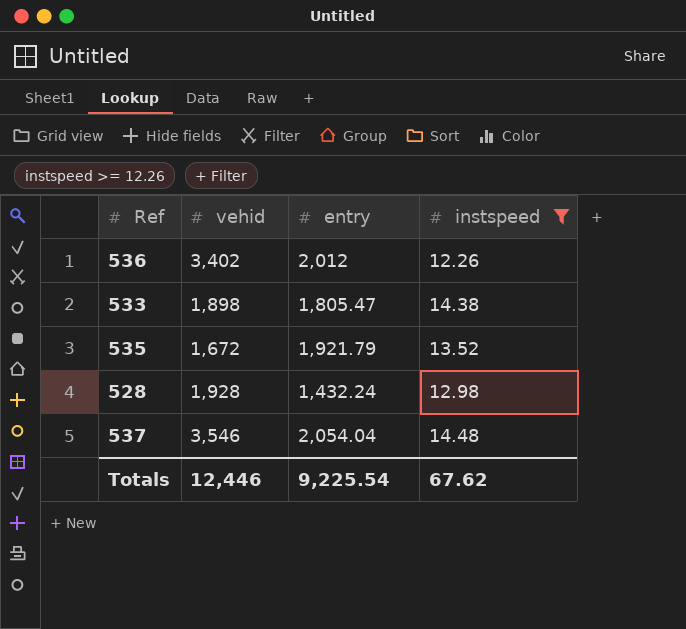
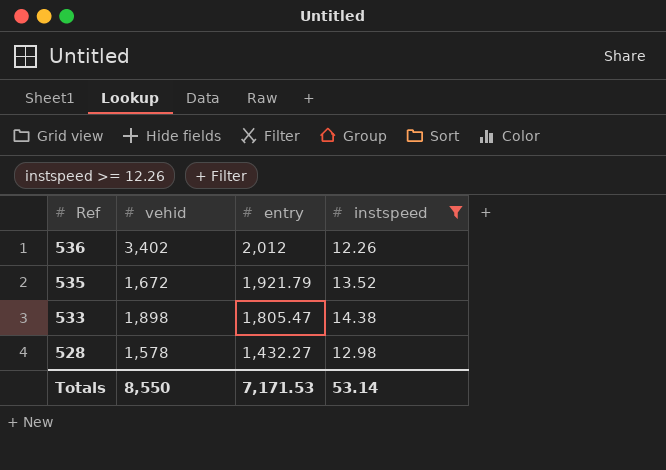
row order: none -> Ref descending
row 537: 3,546 | 2,054.04 | 14.48 -> none
528 | vehid: 1,928 -> 1,578
528 | entry: 1,432.24 -> 1,432.27
Totals | vehid: 12,446 -> 8,550
Totals | entry: 9,225.54 -> 7,171.53
Totals | instspeed: 67.62 -> 53.14

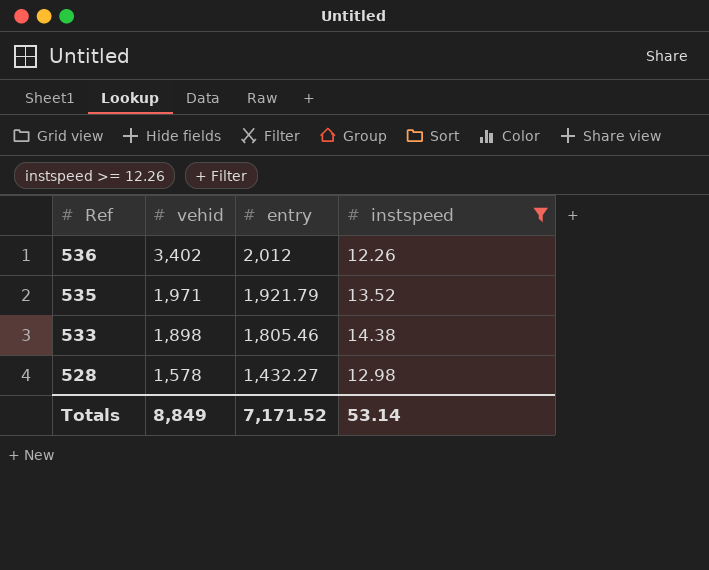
535 | vehid: 1,672 -> 1,971
533 | entry: 1,805.47 -> 1,805.46
Totals | vehid: 8,550 -> 8,849
Totals | entry: 7,171.53 -> 7,171.52

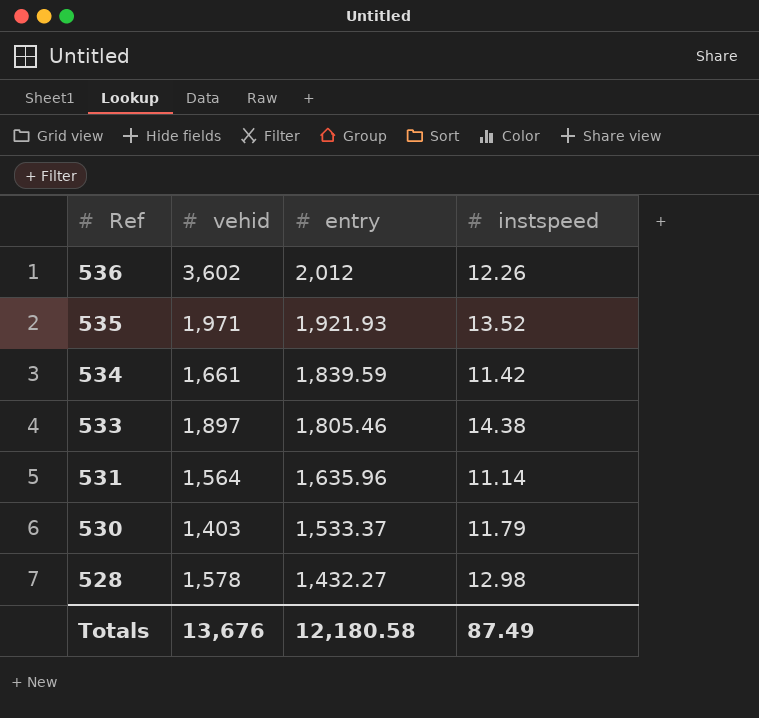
filter: instspeed >= 12.26 -> none
536 | vehid: 3,402 -> 3,602
535 | entry: 1,921.79 -> 1,921.93
533 | vehid: 1,898 -> 1,897
Totals | vehid: 8,849 -> 13,676
Totals | entry: 7,171.52 -> 12,180.58
Totals | instspeed: 53.14 -> 87.49

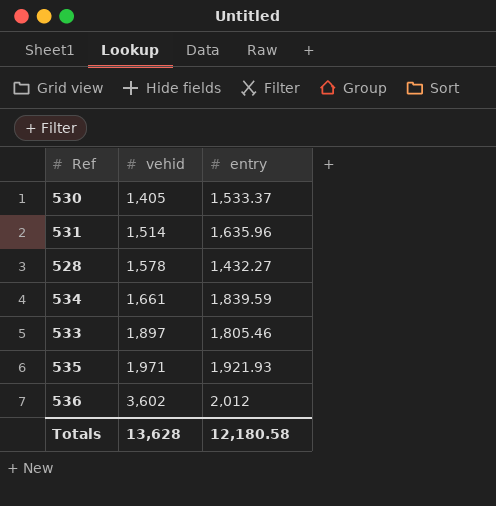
row order: Ref descending -> vehid ascending
column instspeed | position: 4 -> none
530 | vehid: 1,403 -> 1,405
531 | vehid: 1,564 -> 1,514
Totals | vehid: 13,676 -> 13,628

